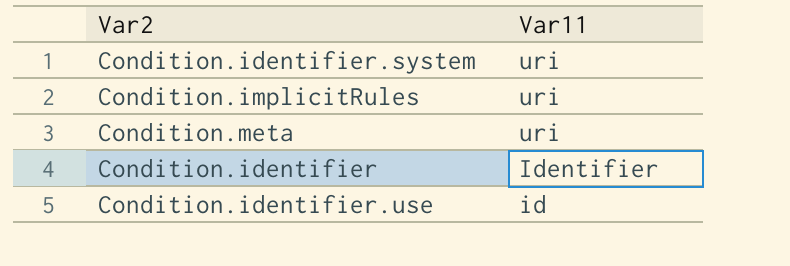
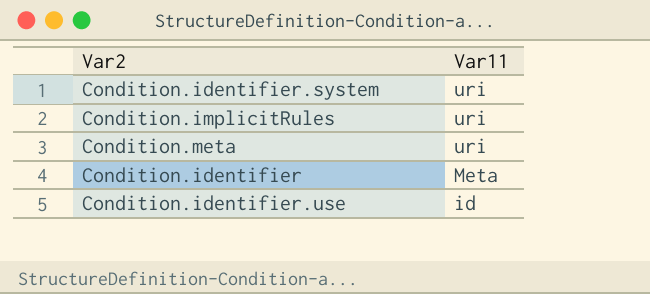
Condition.identifier | Var11: Identifier -> Meta

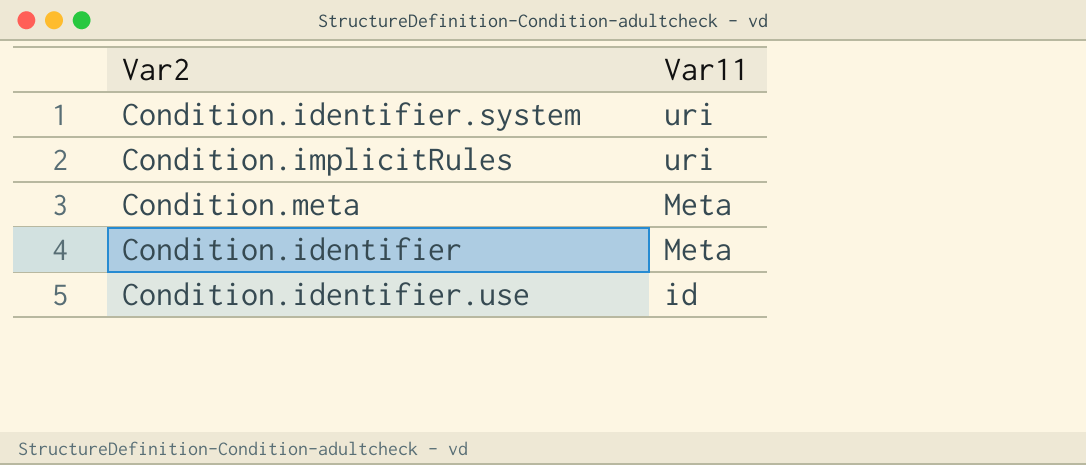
Condition.meta | Var11: uri -> Meta

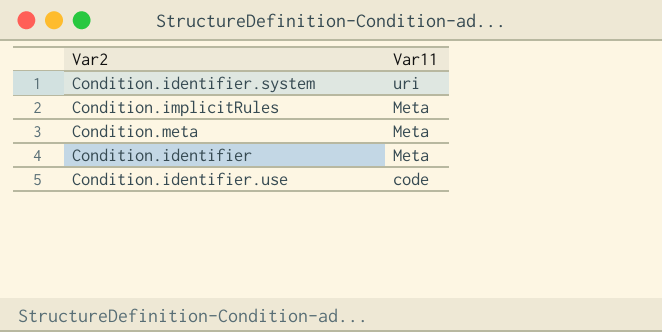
Condition.implicitRules | Var11: uri -> Meta
Condition.identifier.use | Var11: id -> code

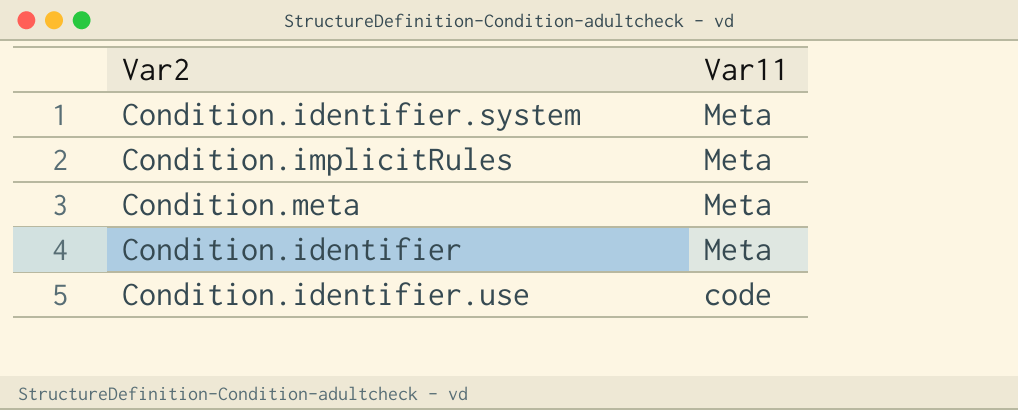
Condition.identifier.system | Var11: uri -> Meta

